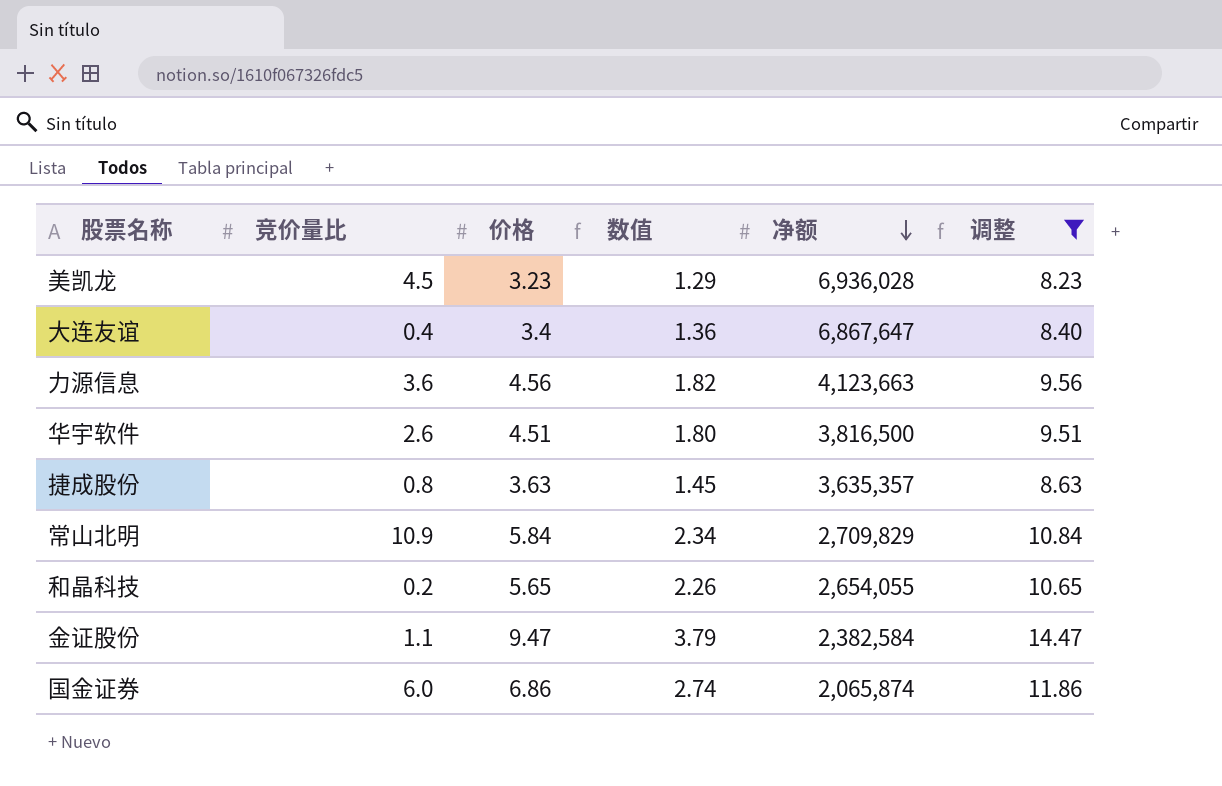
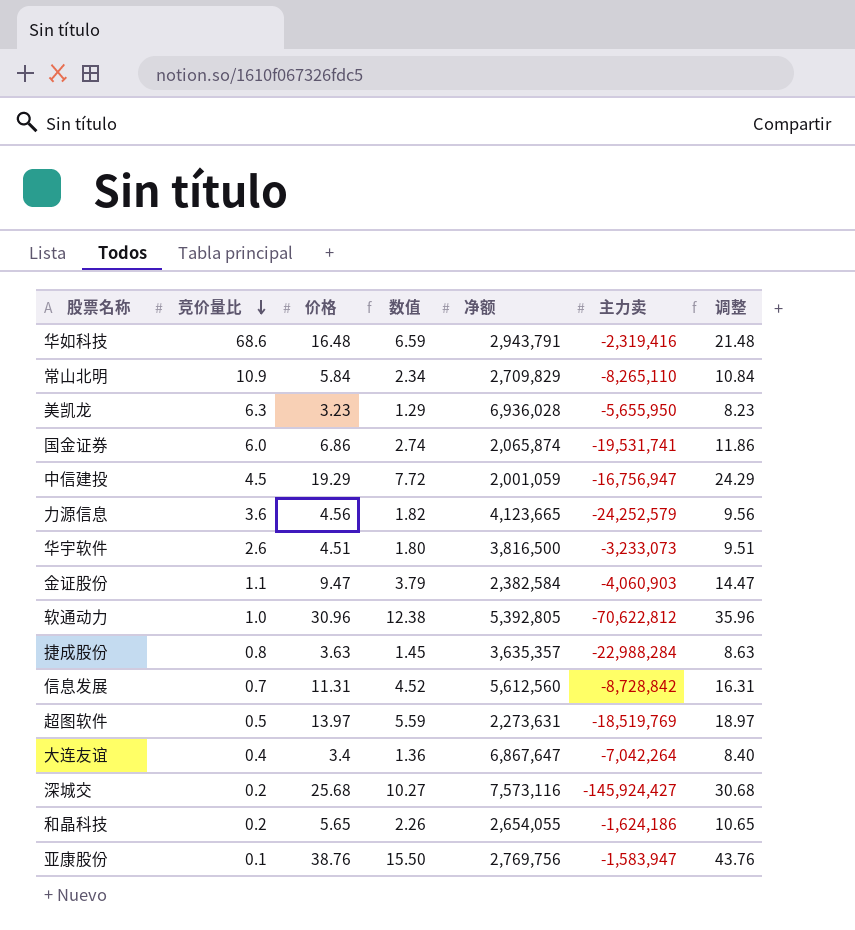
filter: 调整 <= 14.47 -> none
row order: 净额 descending -> 竞价量比 descending
column 主力卖 | position: none -> 6
美凯龙 | 竞价量比: 4.5 -> 6.3
力源信息 | 净额: 4,123,663 -> 4,123,665

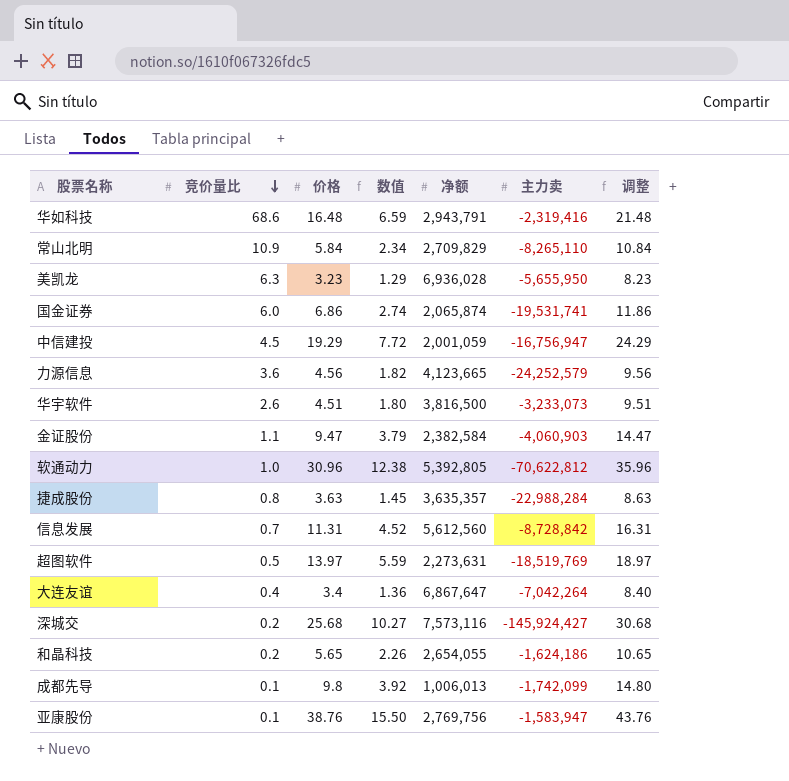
row 成都先导: none -> 0.1 | 9.8 | 3.92 | 1,006,013 | -1,742,099 | 14.80

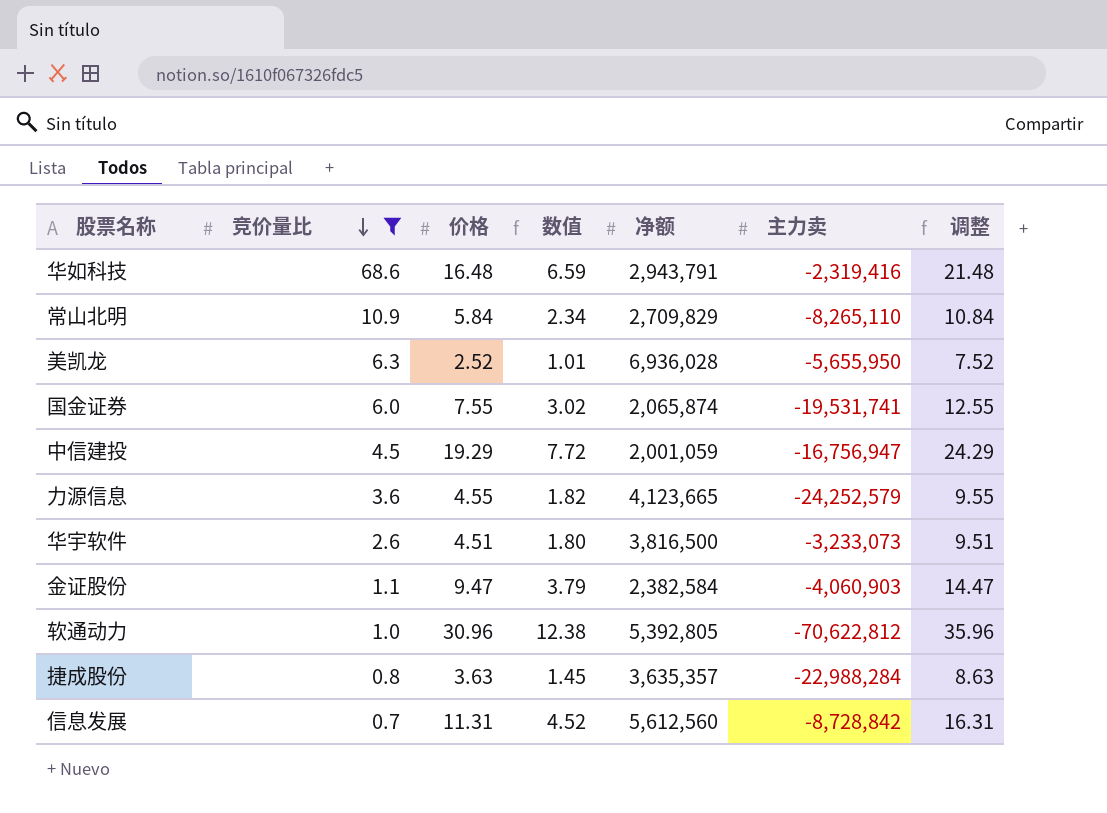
filter: none -> 竞价量比 >= 0.7
美凯龙 | 价格: 3.23 -> 2.52
美凯龙 | 数值: 1.29 -> 1.01
美凯龙 | 调整: 8.23 -> 7.52
国金证券 | 价格: 6.86 -> 7.55
国金证券 | 数值: 2.74 -> 3.02
国金证券 | 调整: 11.86 -> 12.55
力源信息 | 价格: 4.56 -> 4.55
力源信息 | 调整: 9.56 -> 9.55

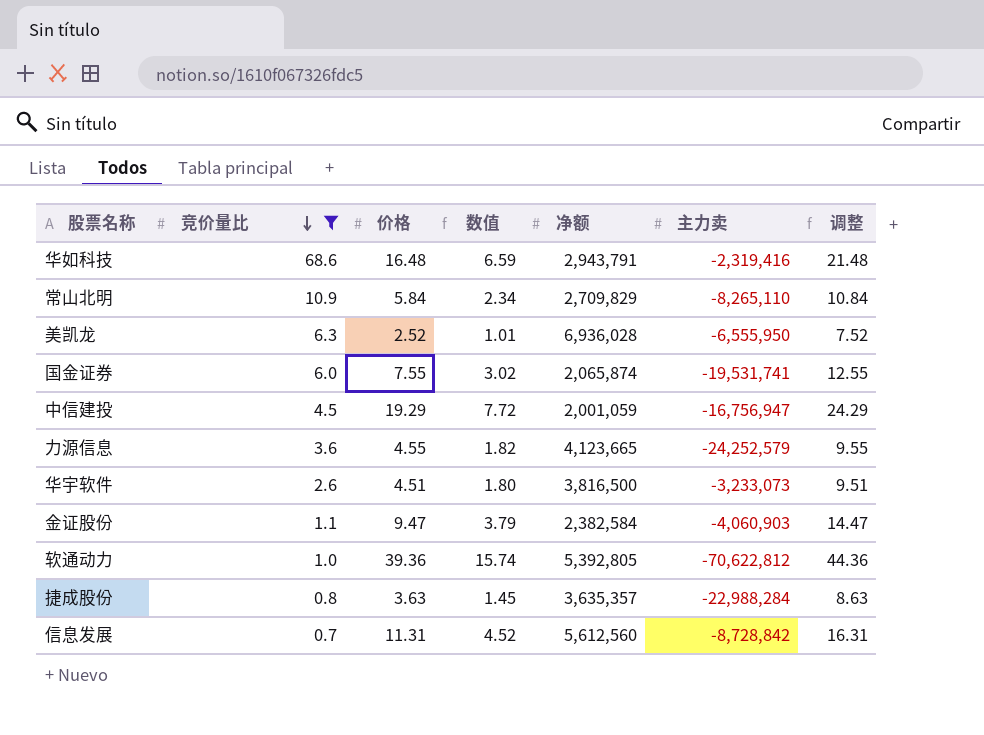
美凯龙 | 主力卖: -5,655,950 -> -6,555,950
软通动力 | 价格: 30.96 -> 39.36
软通动力 | 数值: 12.38 -> 15.74
软通动力 | 调整: 35.96 -> 44.36

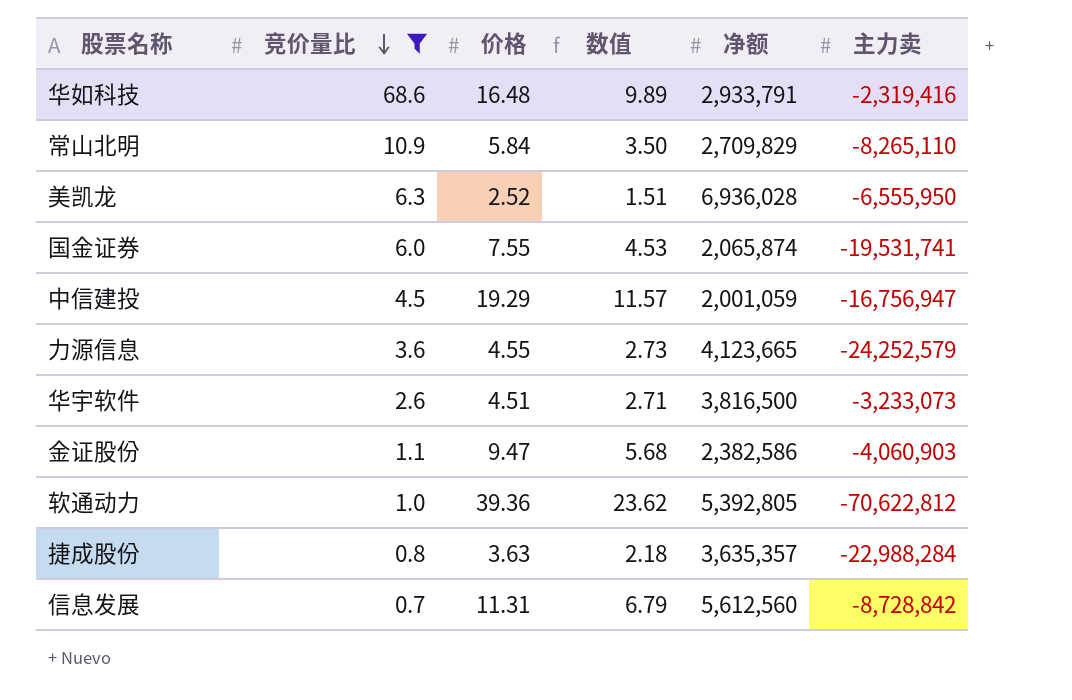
column 调整 | formula: [价格] + 5 -> none
column 数值 | formula: [价格] * 0.4 -> [价格] * 0.6
华如科技 | 净额: 2,943,791 -> 2,933,791
金证股份 | 净额: 2,382,584 -> 2,382,586

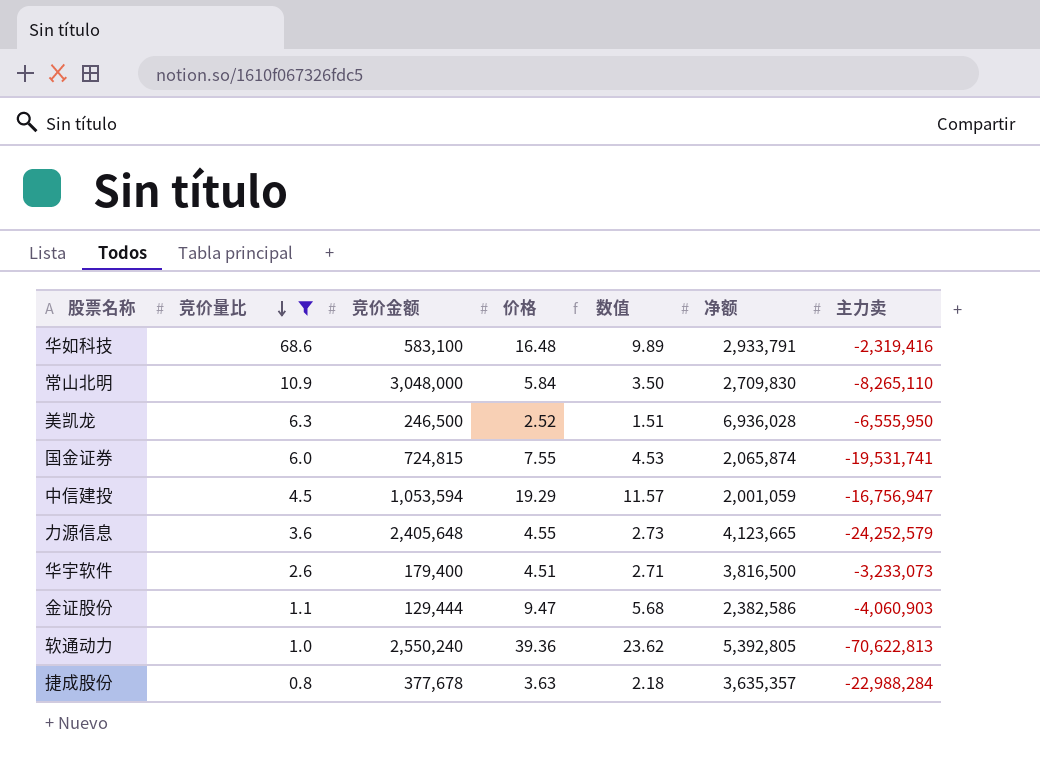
column 竞价金额 | position: none -> 3
row 信息发展: 0.7 | 11.31 | 6.79 | 5,612,560 | -8,728,842 -> none
常山北明 | 净额: 2,709,829 -> 2,709,830
软通动力 | 主力卖: -70,622,812 -> -70,622,813

